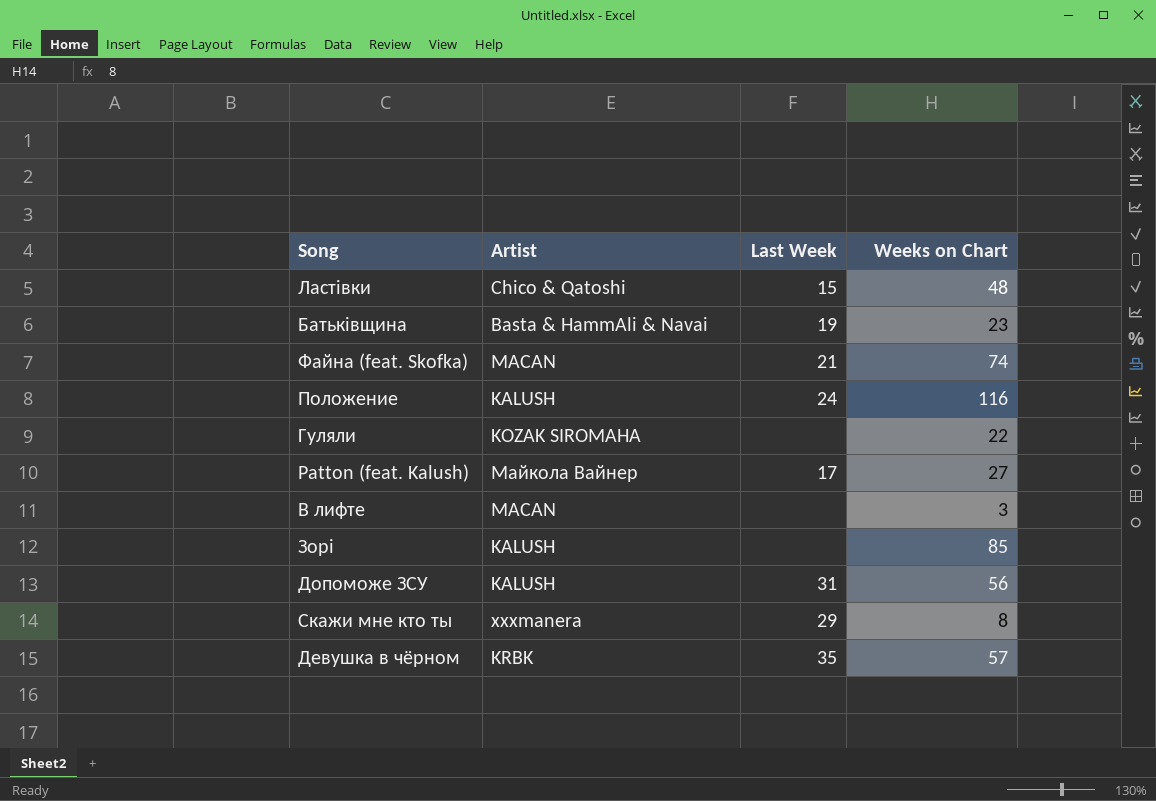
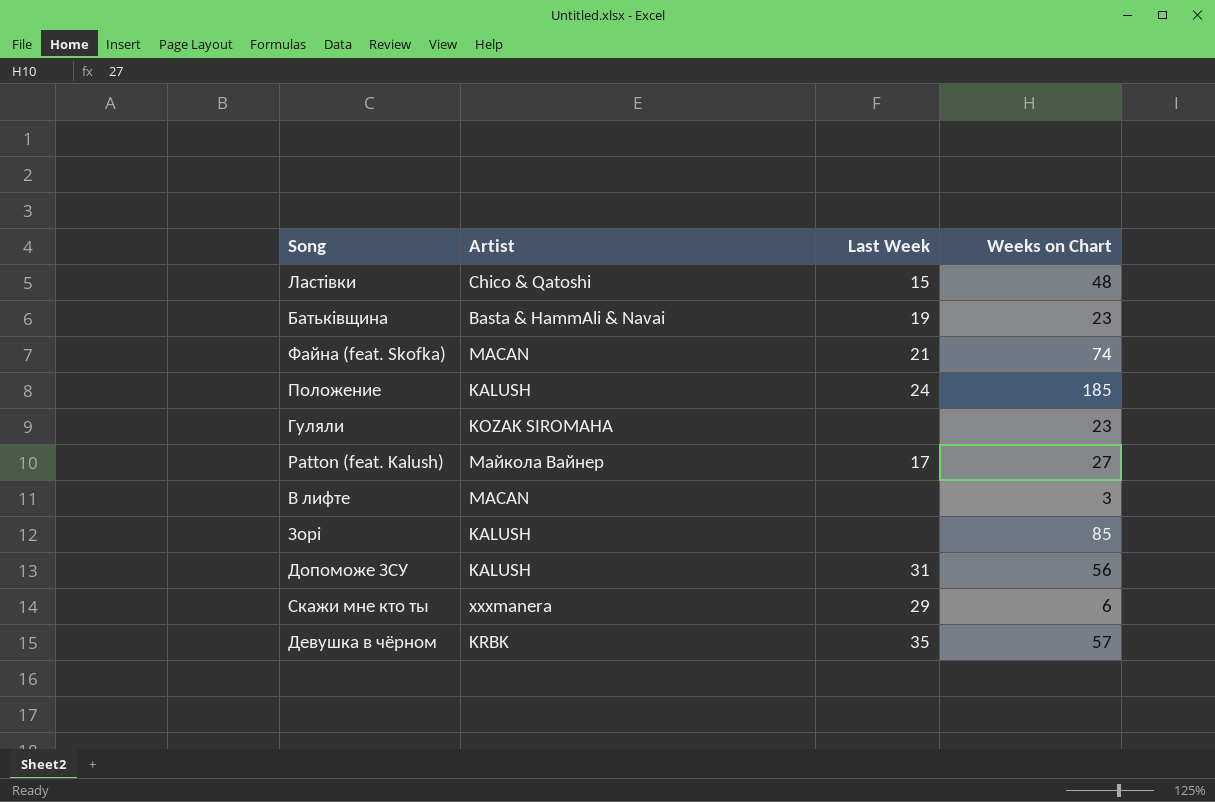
Положение | Weeks on Chart: 116 -> 185
Гуляли | Weeks on Chart: 22 -> 23
Скажи мне кто ты | Weeks on Chart: 8 -> 6

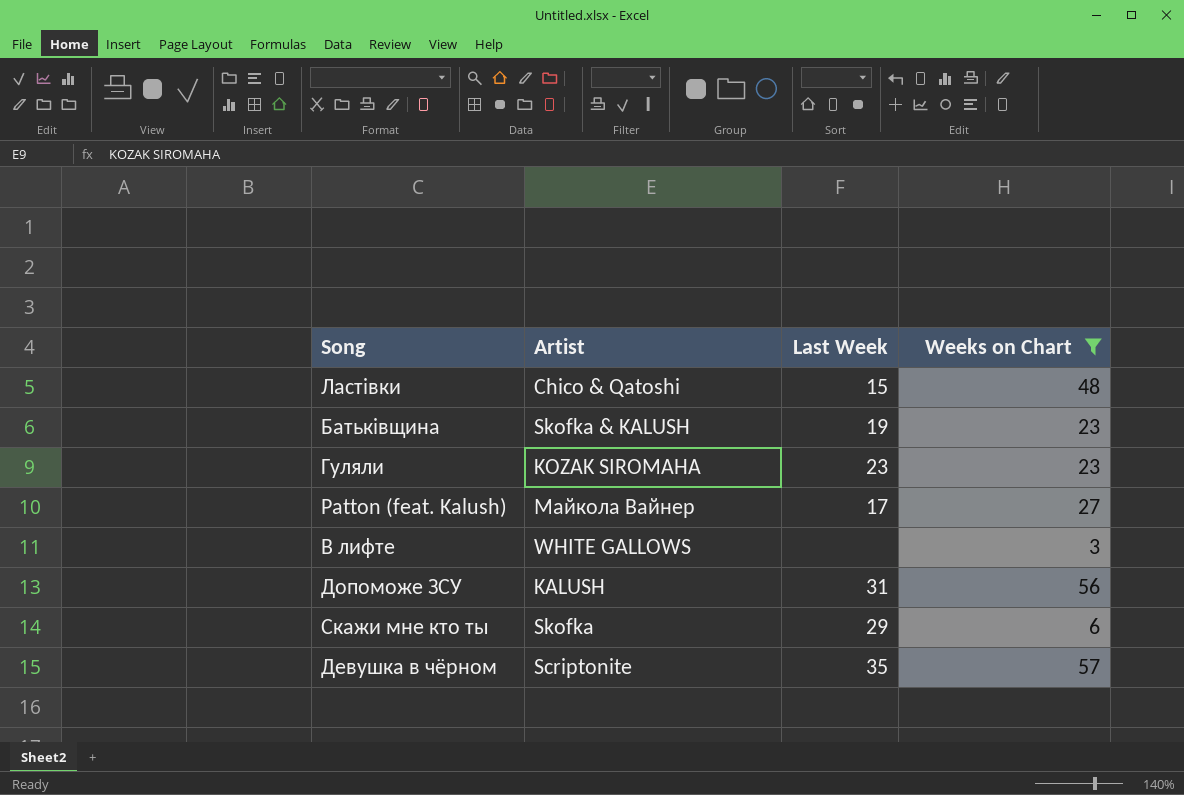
filter: none -> Weeks on Chart <= 57
Батьківщина | Artist: Basta & HammAli & Navai -> Skofka & KALUSH
Гуляли | Last Week: none -> 23
В лифте | Artist: MACAN -> WHITE GALLOWS
Скажи мне кто ты | Artist: xxxmanera -> Skofka
Девушка в чёрном | Artist: KRBK -> Scriptonite

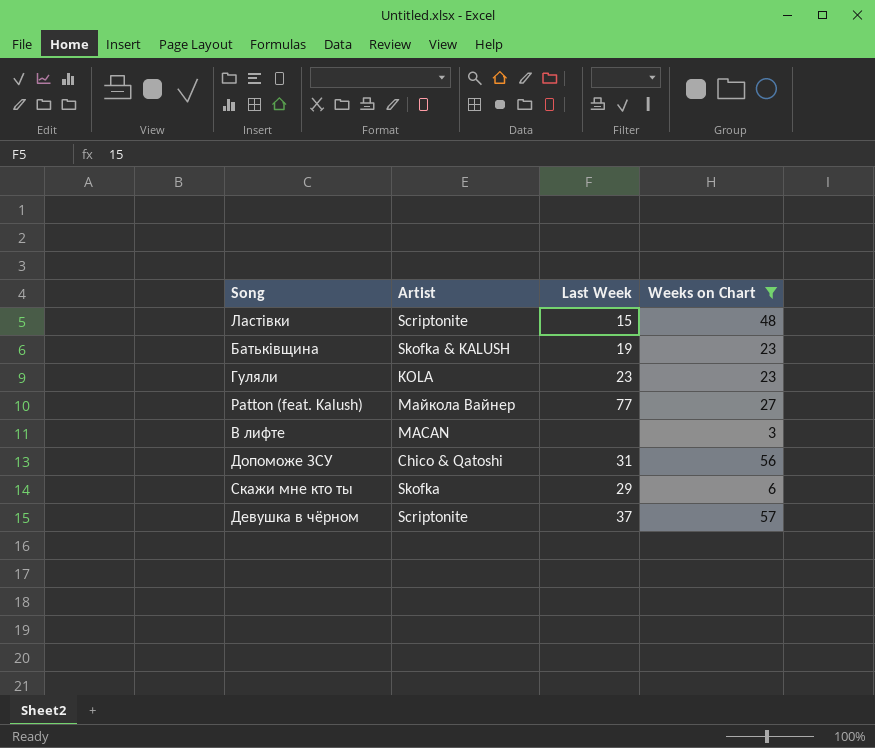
Ластівки | Artist: Chico & Qatoshi -> Scriptonite
Гуляли | Artist: KOZAK SIROMAHA -> KOLA
Patton (feat. Kalush) | Last Week: 17 -> 77
В лифте | Artist: WHITE GALLOWS -> MACAN
Допоможе ЗСУ | Artist: KALUSH -> Chico & Qatoshi
Девушка в чёрном | Last Week: 35 -> 37

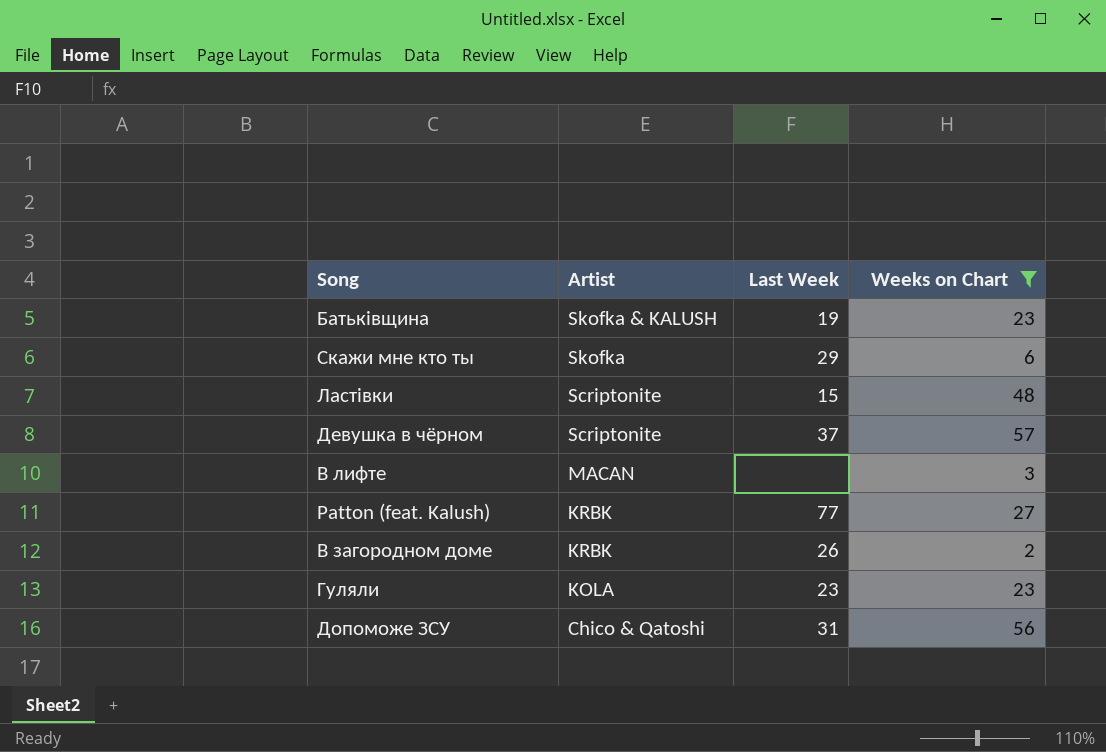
row order: none -> Artist descending
Patton (feat. Kalush) | Artist: Майкола Вайнер -> KRBK
row В загородном доме: none -> KRBK | 26 | 2

